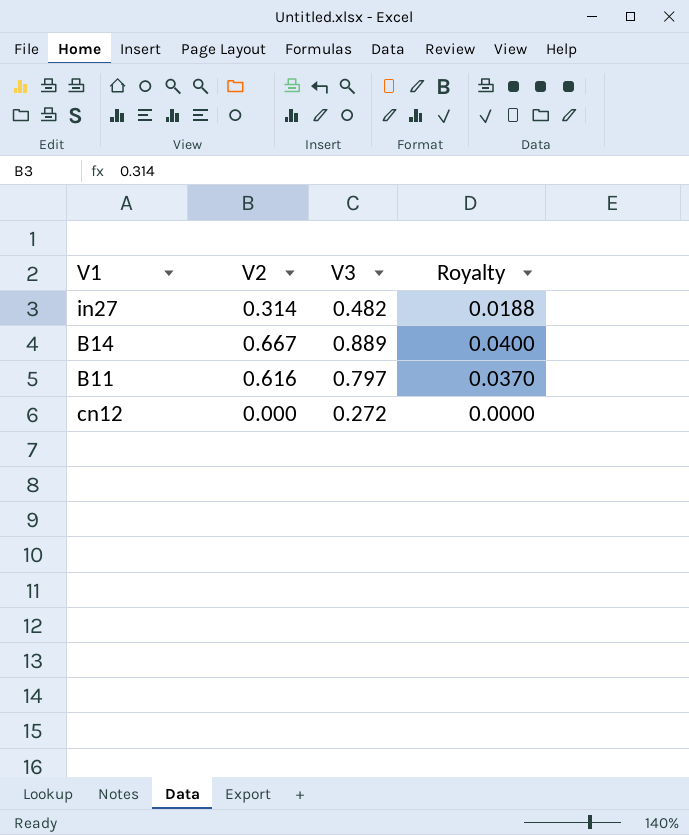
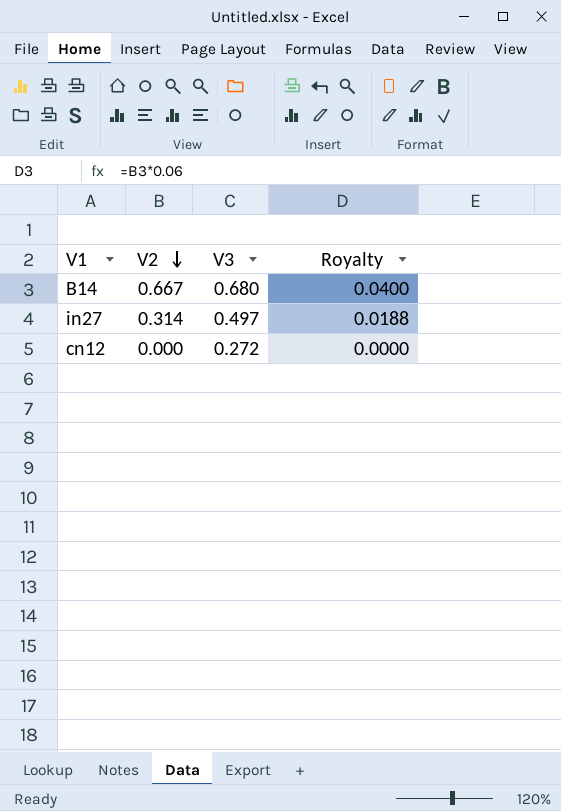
row order: none -> V2 descending
row B11: 0.616 | 0.797 | 0.0370 -> none
B14 | V3: 0.889 -> 0.680
in27 | V3: 0.482 -> 0.497

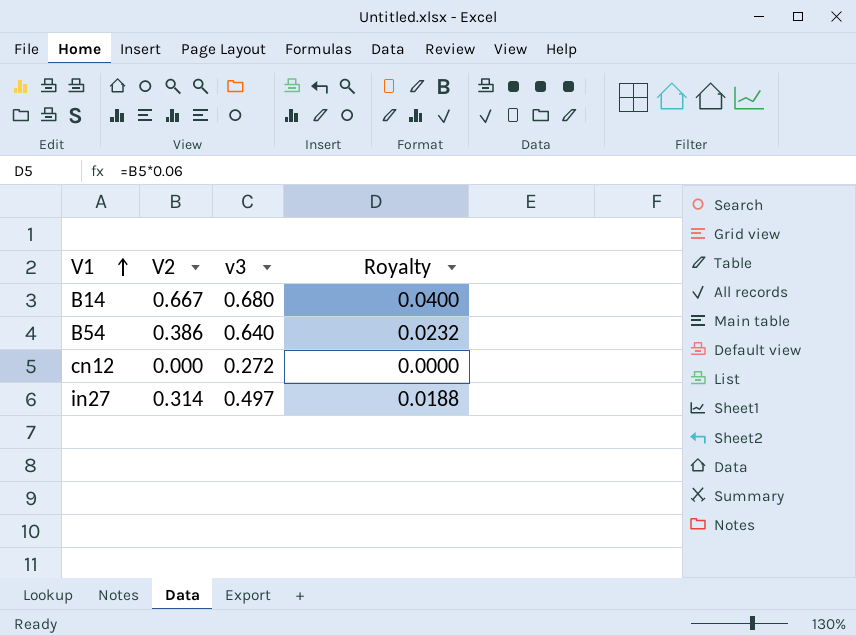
row order: V2 descending -> V1 ascending
column name: V3 -> v3
row B54: none -> 0.386 | 0.640 | 0.0232

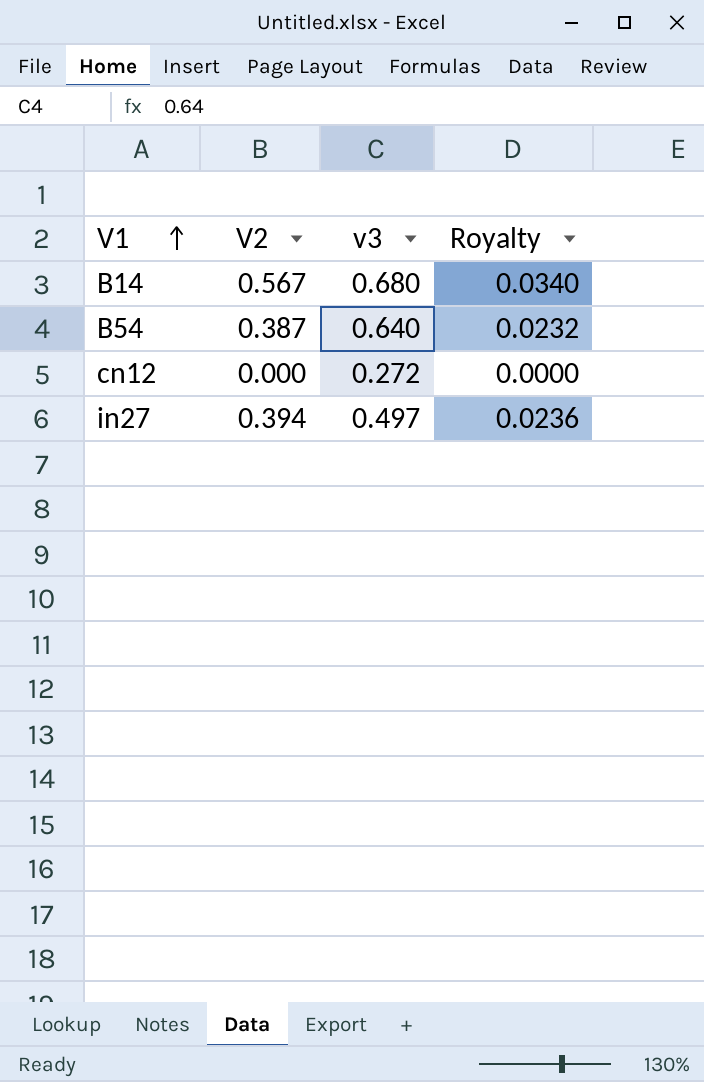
B14 | V2: 0.667 -> 0.567
B14 | Royalty: 0.0400 -> 0.0340
B54 | V2: 0.386 -> 0.387
in27 | V2: 0.314 -> 0.394
in27 | Royalty: 0.0188 -> 0.0236

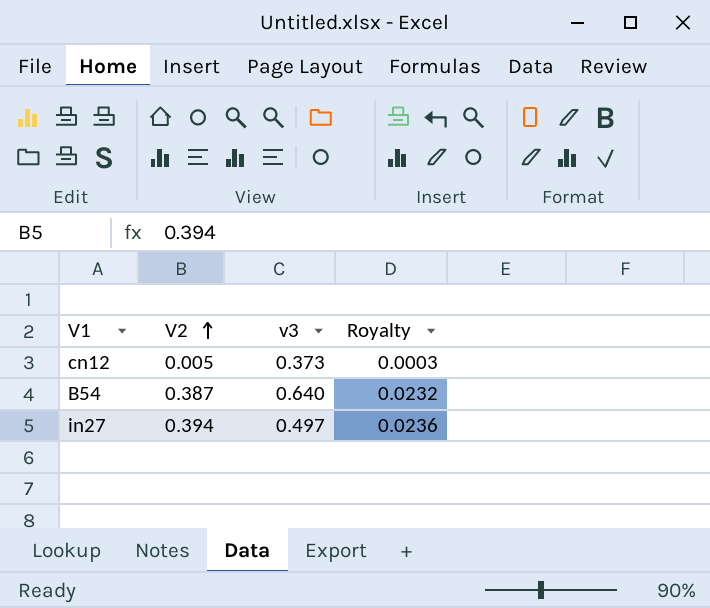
row order: V1 ascending -> V2 ascending
row B14: 0.567 | 0.680 | 0.0340 -> none
cn12 | V2: 0.000 -> 0.005
cn12 | v3: 0.272 -> 0.373
cn12 | Royalty: 0.0000 -> 0.0003

